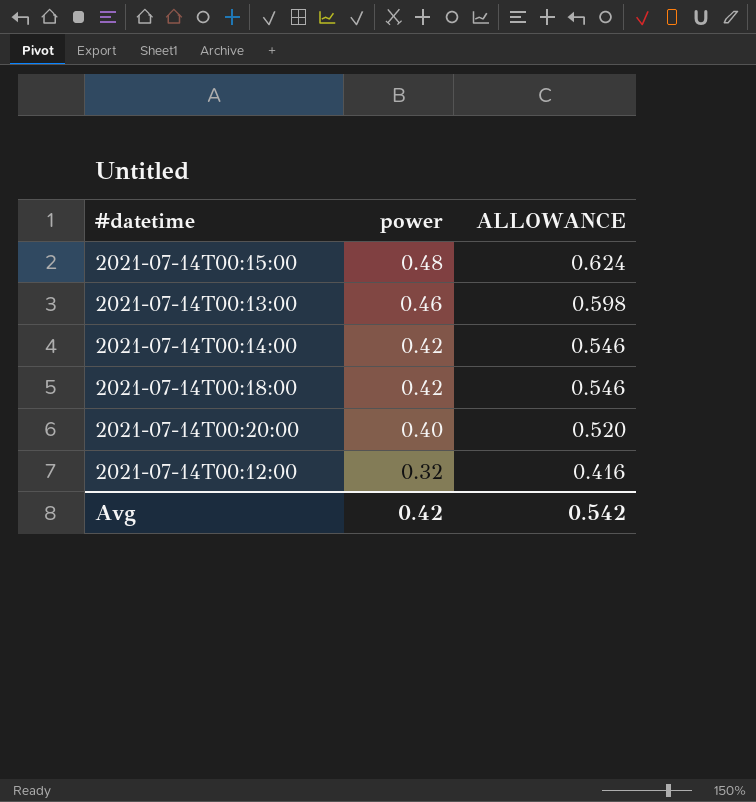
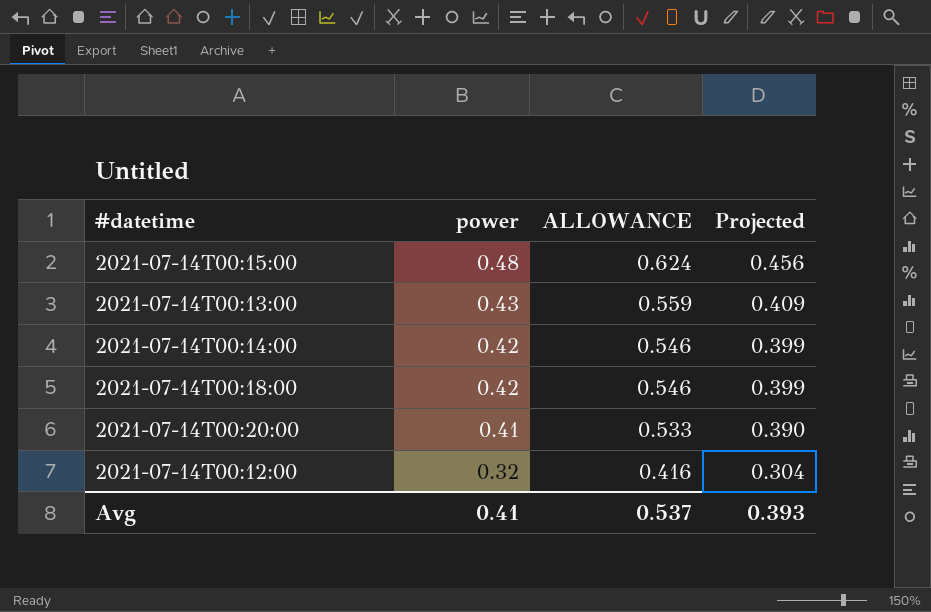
column Projected | formula: none -> [power] * 0.95
2021-07-14T00:13:00 | power: 0.46 -> 0.43
2021-07-14T00:13:00 | ALLOWANCE: 0.598 -> 0.559
2021-07-14T00:20:00 | power: 0.40 -> 0.41
2021-07-14T00:20:00 | ALLOWANCE: 0.520 -> 0.533
Avg | power: 0.42 -> 0.41
Avg | ALLOWANCE: 0.542 -> 0.537

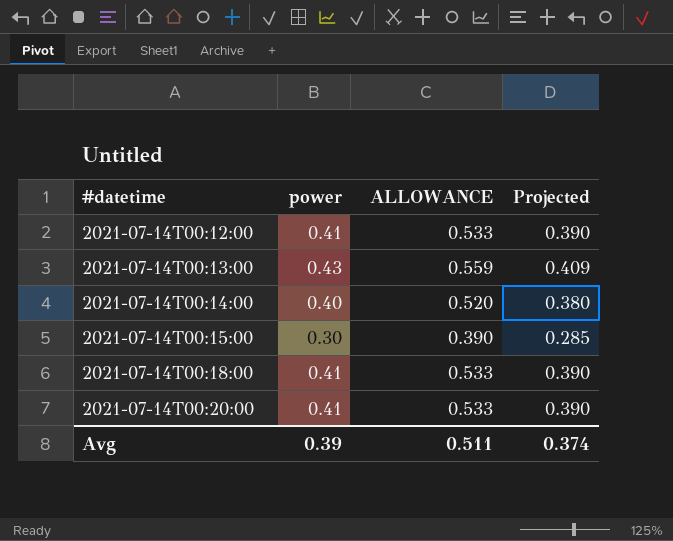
row order: power descending -> #datetime ascending
2021-07-14T00:12:00 | power: 0.32 -> 0.41
2021-07-14T00:12:00 | ALLOWANCE: 0.416 -> 0.533
2021-07-14T00:12:00 | Projected: 0.304 -> 0.390
2021-07-14T00:14:00 | power: 0.42 -> 0.40
2021-07-14T00:14:00 | ALLOWANCE: 0.546 -> 0.520
2021-07-14T00:14:00 | Projected: 0.399 -> 0.380
2021-07-14T00:15:00 | power: 0.48 -> 0.30
2021-07-14T00:15:00 | ALLOWANCE: 0.624 -> 0.390
2021-07-14T00:15:00 | Projected: 0.456 -> 0.285
2021-07-14T00:18:00 | power: 0.42 -> 0.41
2021-07-14T00:18:00 | ALLOWANCE: 0.546 -> 0.533
2021-07-14T00:18:00 | Projected: 0.399 -> 0.390
Avg | power: 0.41 -> 0.39
Avg | ALLOWANCE: 0.537 -> 0.511
Avg | Projected: 0.393 -> 0.374

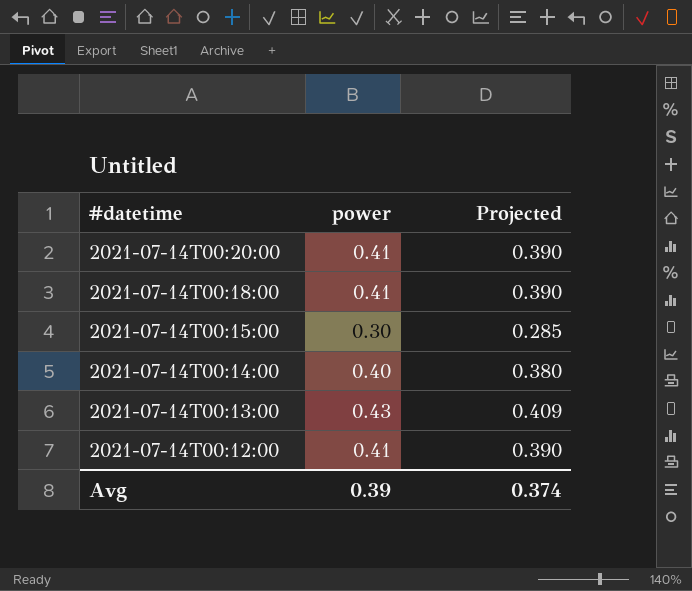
row order: #datetime ascending -> #datetime descending
column ALLOWANCE | formula: [power] * 1.3 -> none

